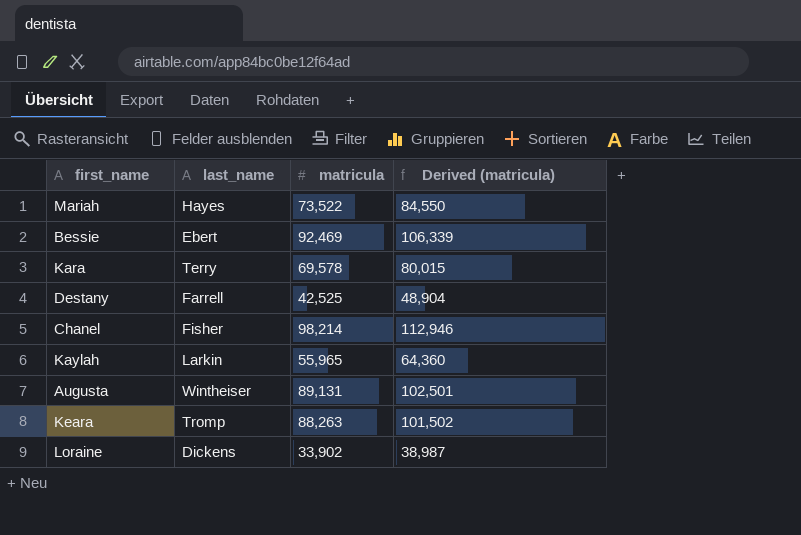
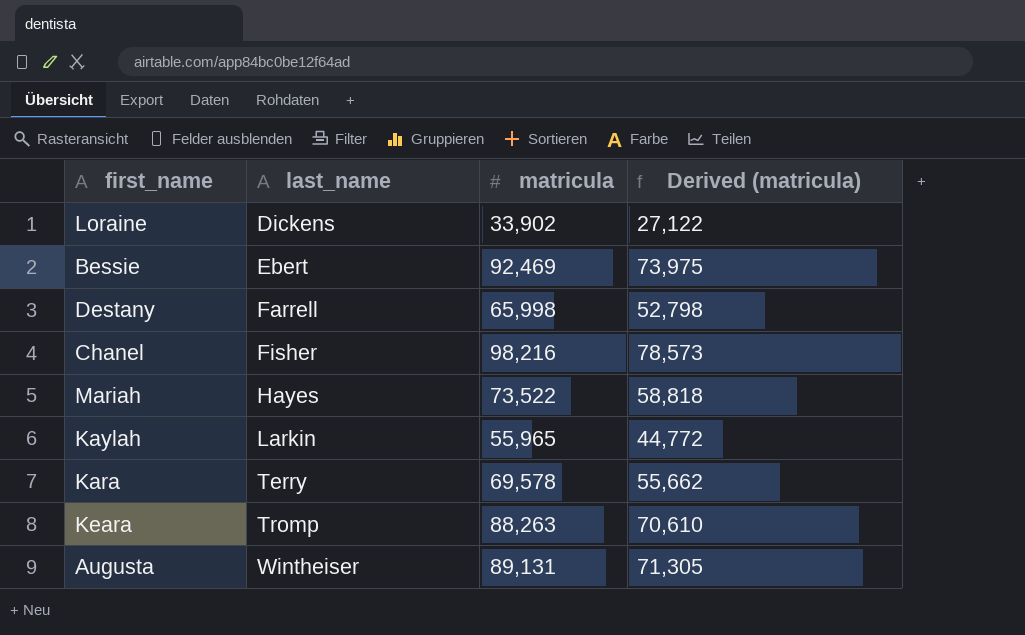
row order: none -> last_name ascending
column Derived (matricula) | formula: [matricula] * 1.15 -> [matricula] * 0.8
Destany | matricula: 42,525 -> 65,998
Chanel | matricula: 98,214 -> 98,216

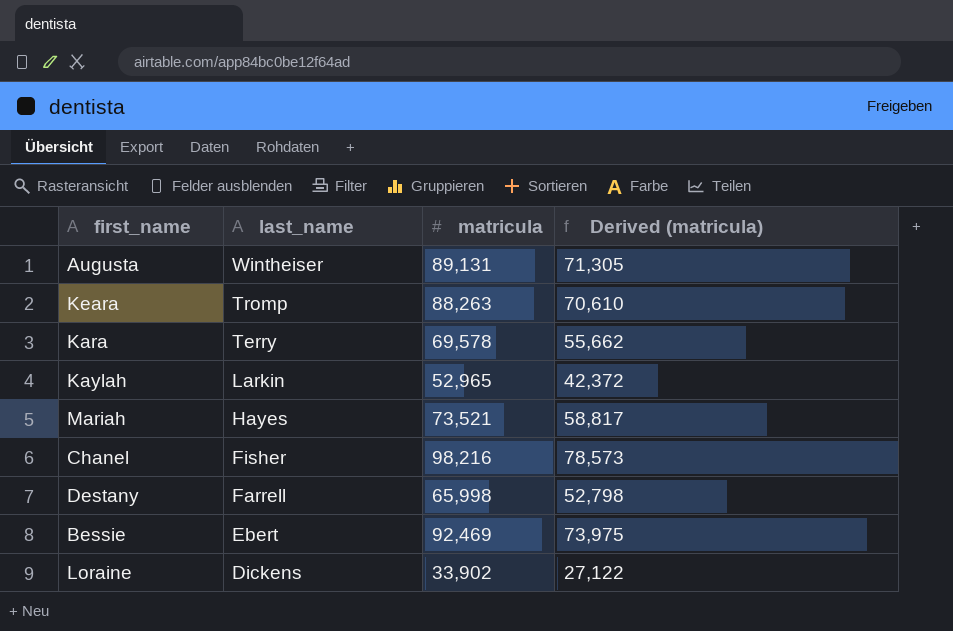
row order: last_name ascending -> last_name descending
Kaylah | matricula: 55,965 -> 52,965
Kaylah | Derived (matricula): 44,772 -> 42,372
Mariah | matricula: 73,522 -> 73,521
Mariah | Derived (matricula): 58,818 -> 58,817

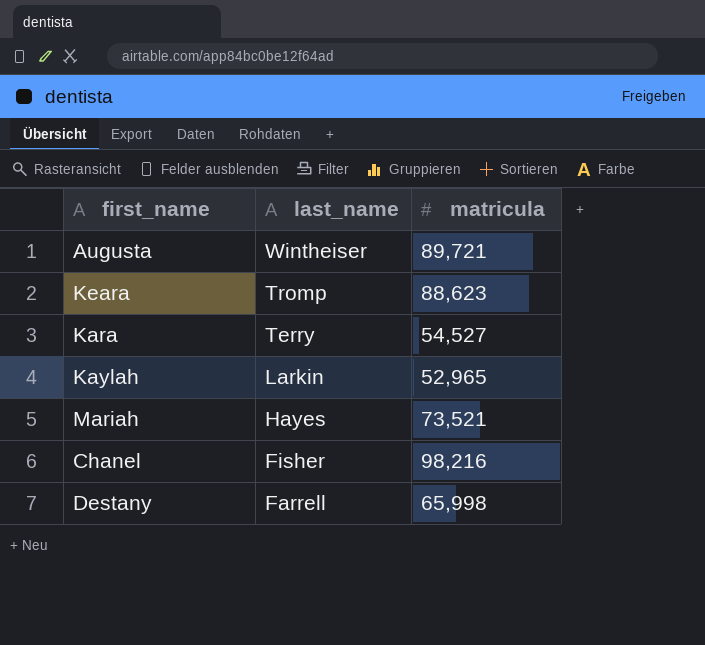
column Derived (matricula) | formula: [matricula] * 0.8 -> none
row Bessie: Ebert | 92,469 | 73,975 -> none
row Loraine: Dickens | 33,902 | 27,122 -> none
Augusta | matricula: 89,131 -> 89,721
Keara | matricula: 88,263 -> 88,623
Kara | matricula: 69,578 -> 54,527

